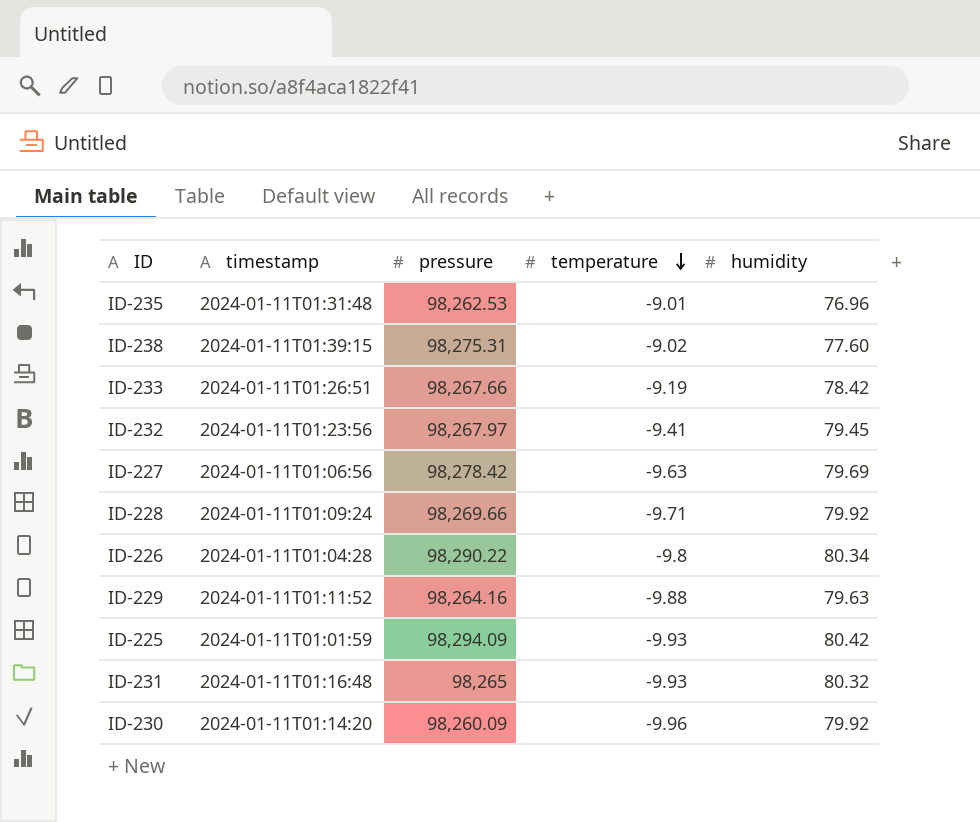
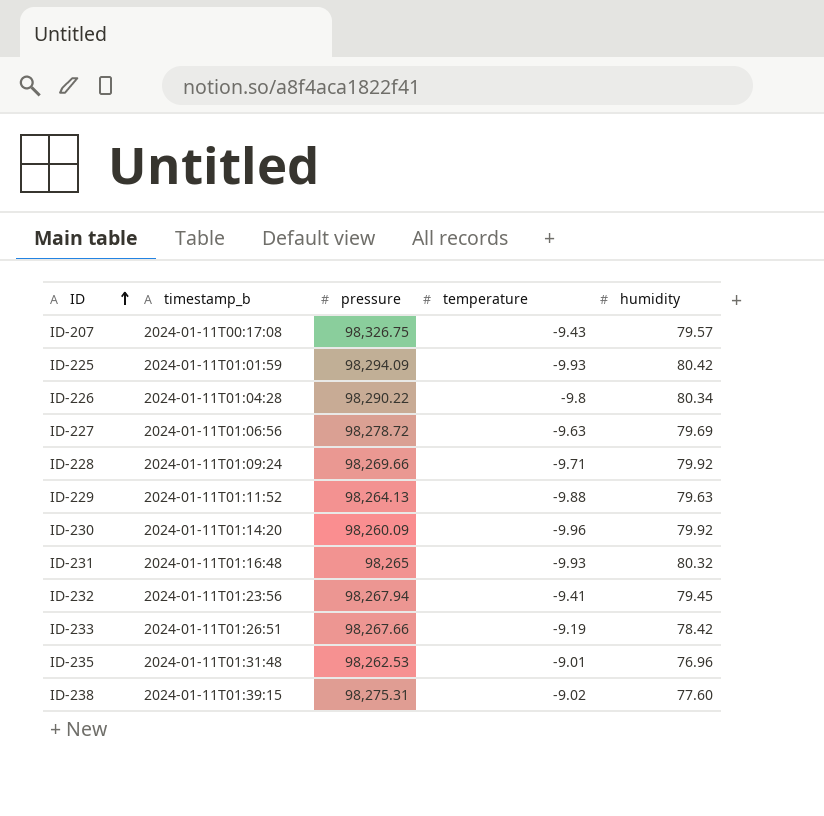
row order: temperature descending -> ID ascending
column name: timestamp -> timestamp_b
row ID-207: none -> 2024-01-11T00:17:08 | 98,326.75 | -9.43 | 79.57
ID-227 | pressure: 98,278.42 -> 98,278.72
ID-229 | pressure: 98,264.16 -> 98,264.13
ID-232 | pressure: 98,267.97 -> 98,267.94

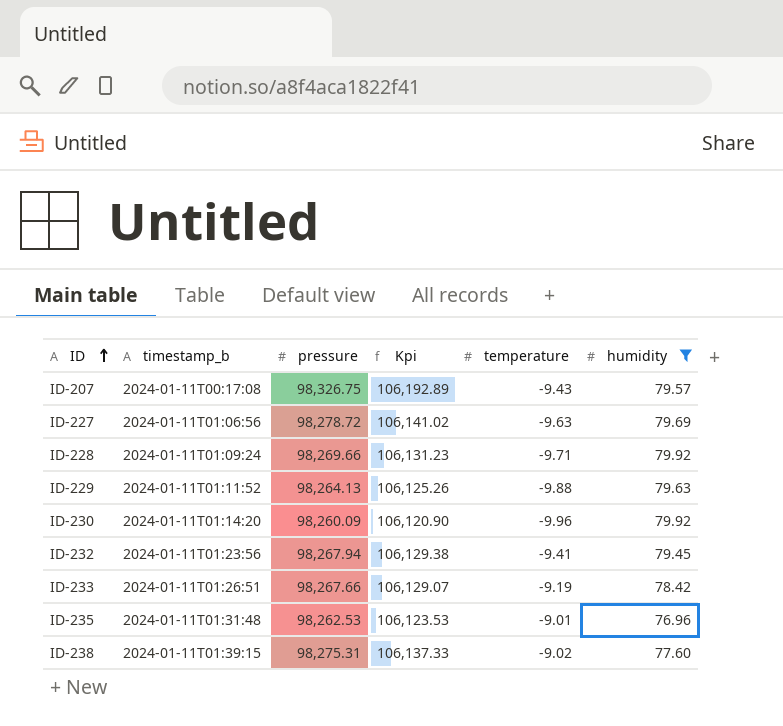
filter: none -> humidity <= 79.92
column Kpi | formula: none -> [pressure] * 1.08

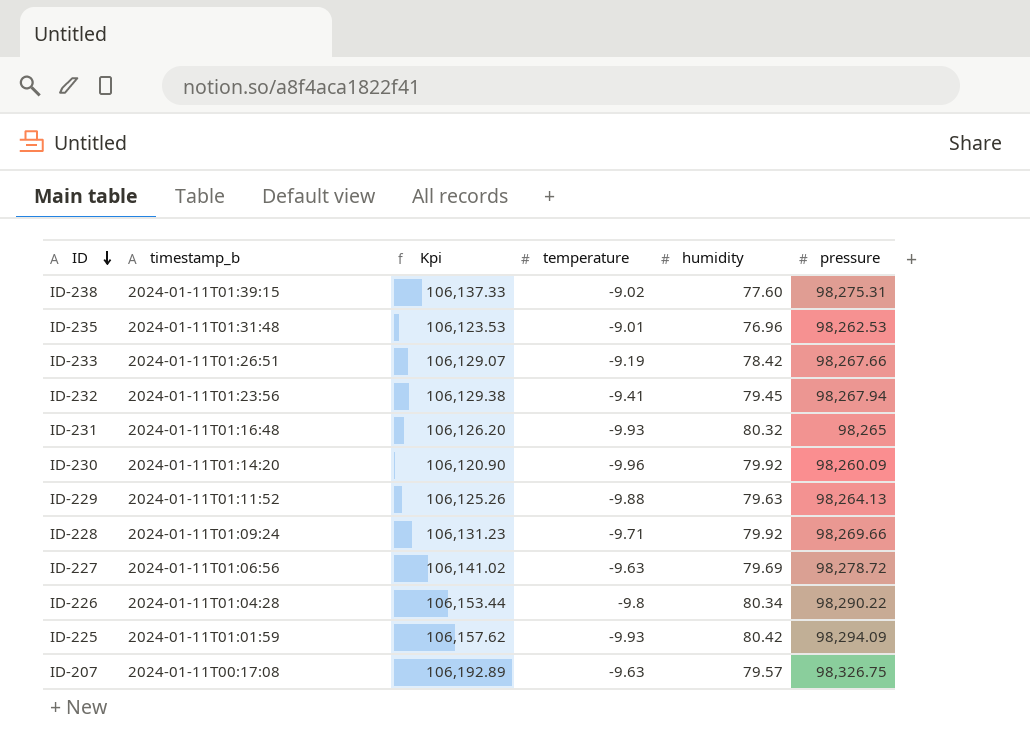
filter: humidity <= 79.92 -> none
row order: ID ascending -> ID descending
column pressure | position: 3 -> 6
ID-207 | temperature: -9.43 -> -9.63

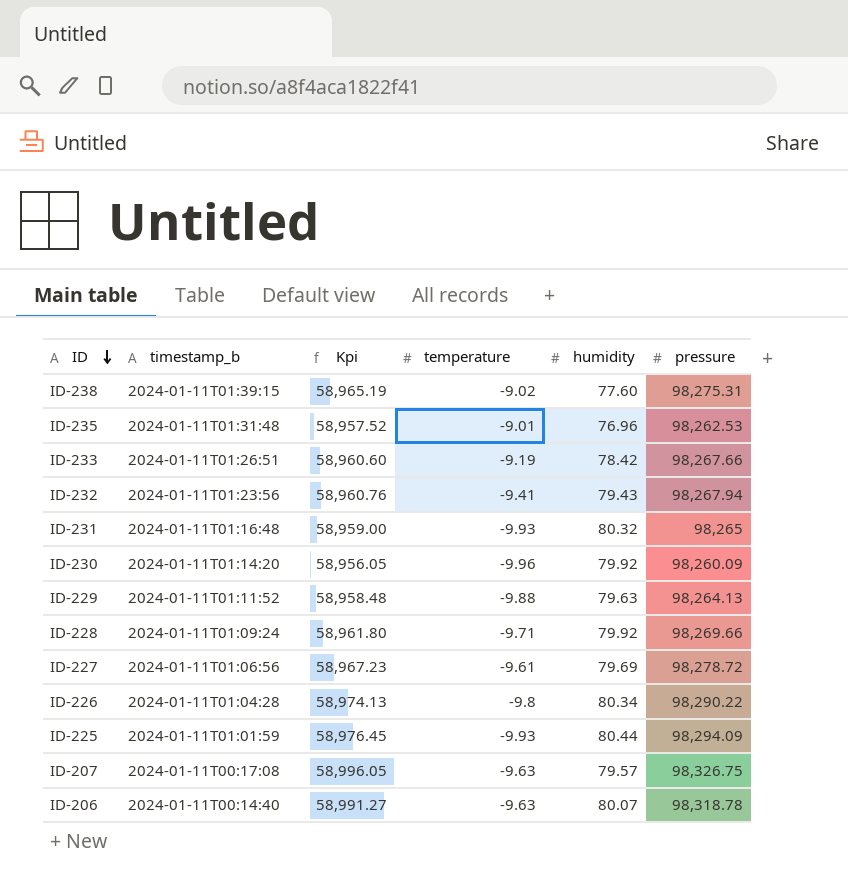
column Kpi | formula: [pressure] * 1.08 -> [pressure] * 0.6
ID-232 | humidity: 79.45 -> 79.43
ID-227 | temperature: -9.63 -> -9.61
ID-225 | humidity: 80.42 -> 80.44
row ID-206: none -> 2024-01-11T00:14:40 | 58,991.27 | -9.63 | 80.07 | 98,318.78

